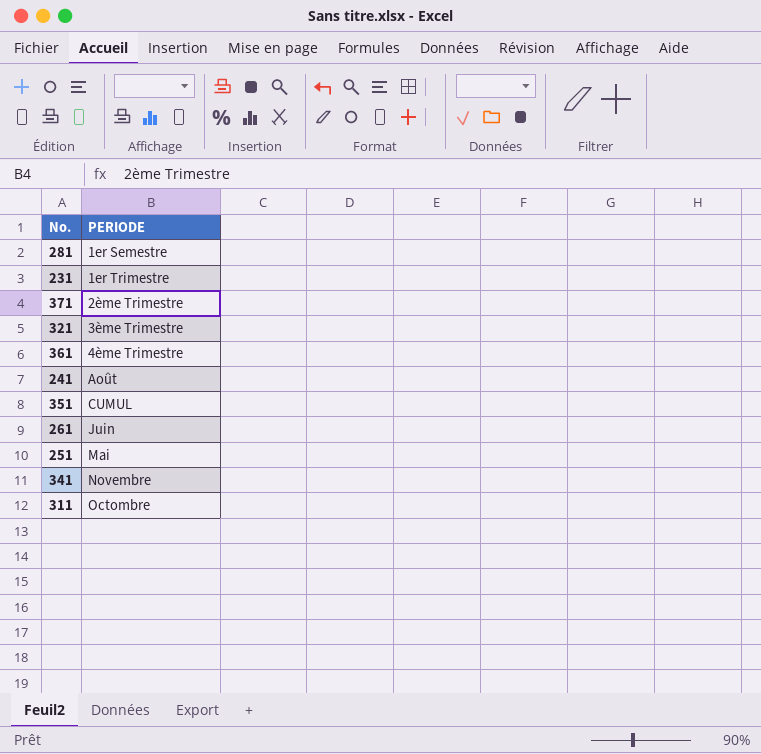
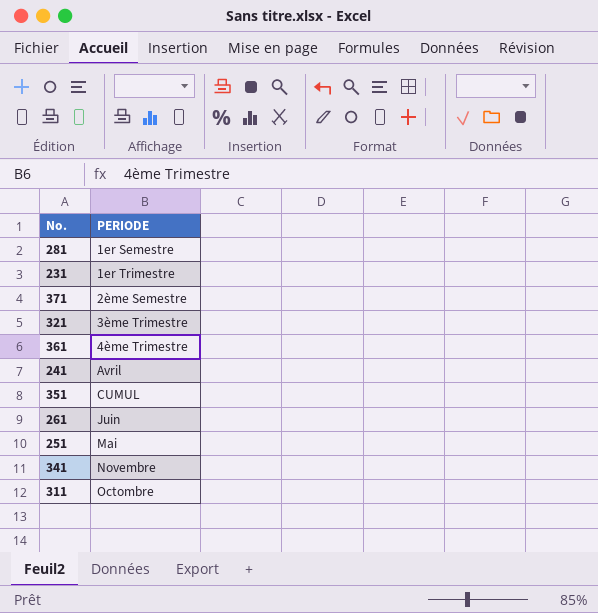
371 | PERIODE: 2ème Trimestre -> 2ème Semestre
241 | PERIODE: Août -> Avril

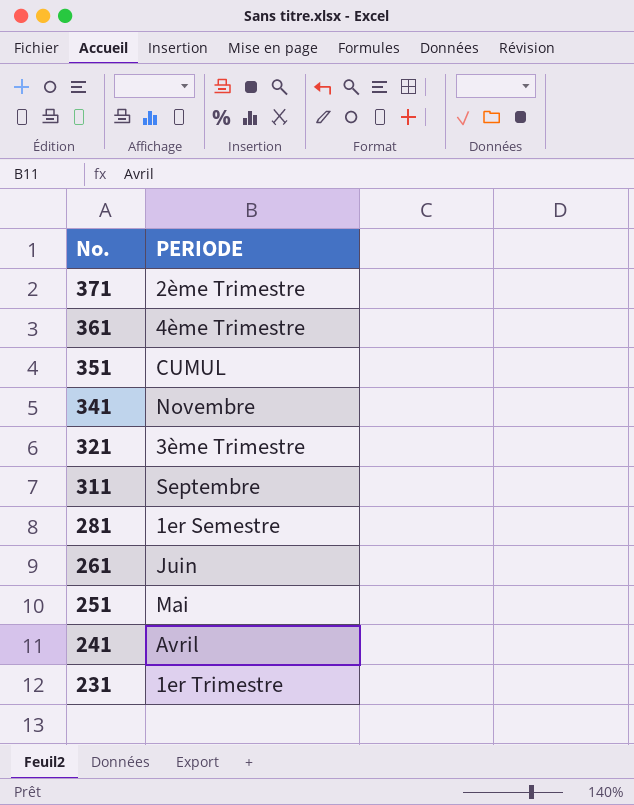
row order: PERIODE ascending -> No. descending
371 | PERIODE: 2ème Semestre -> 2ème Trimestre
311 | PERIODE: Octombre -> Septembre

